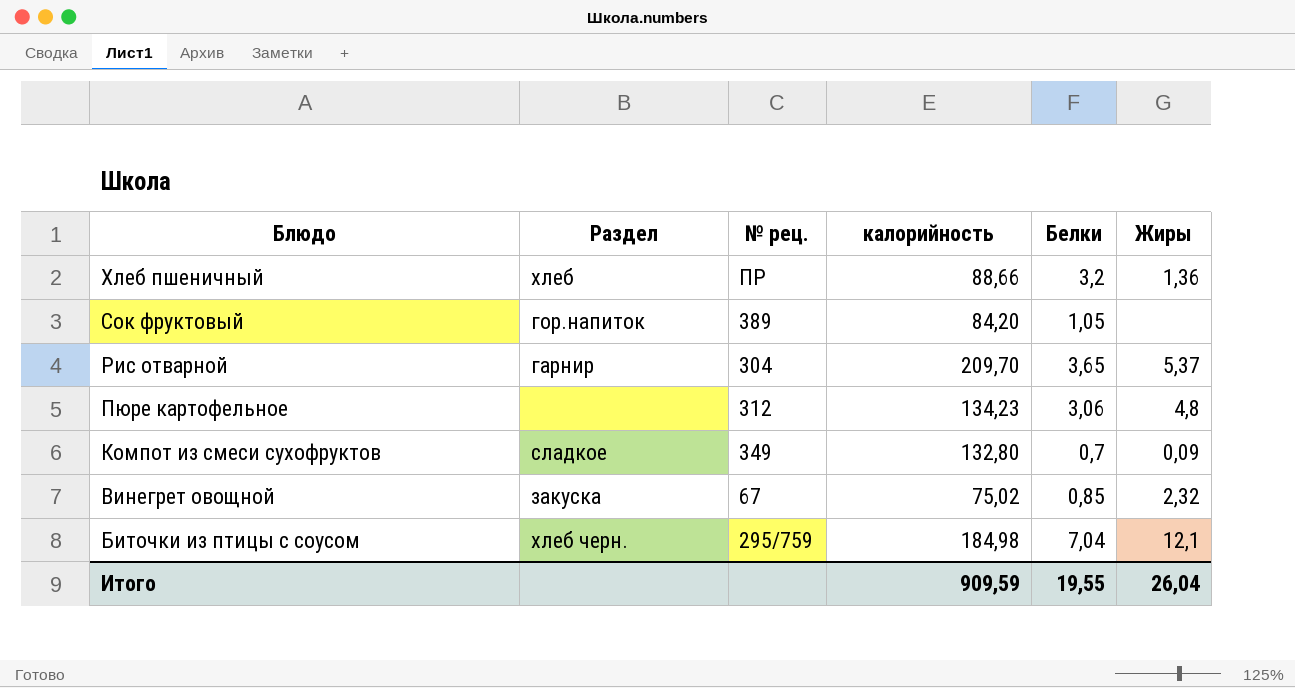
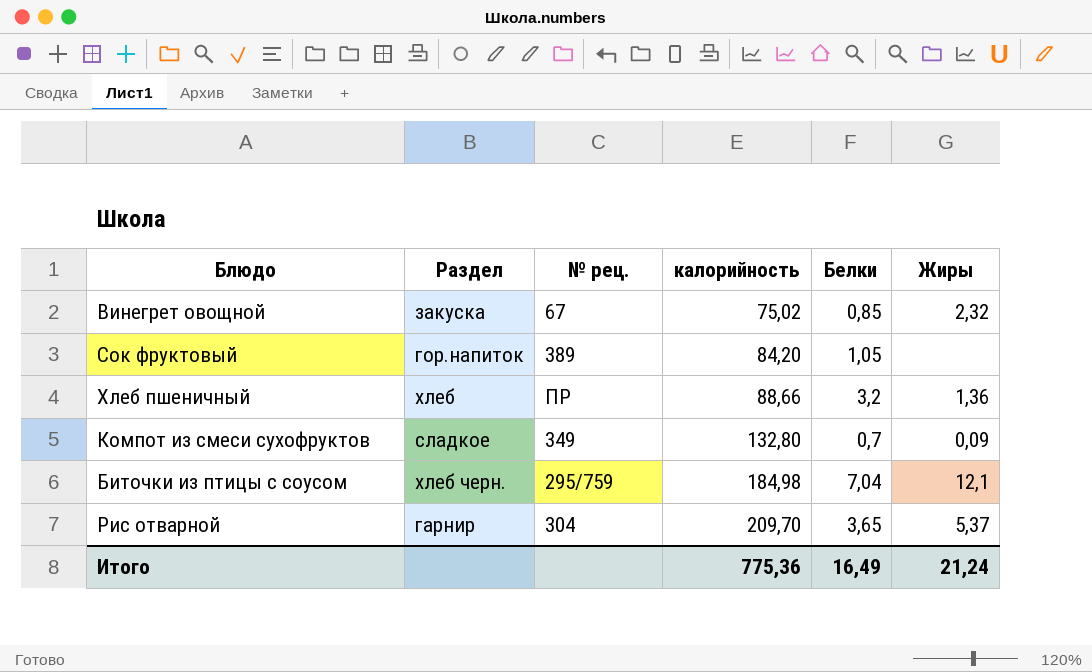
row order: Блюдо descending -> калорийность ascending
row Пюре картофельное: none | 312 | 134,23 | 3,06 | 4,8 -> none
Итого | калорийность: 909,59 -> 775,36
Итого | Белки: 19,55 -> 16,49
Итого | Жиры: 26,04 -> 21,24

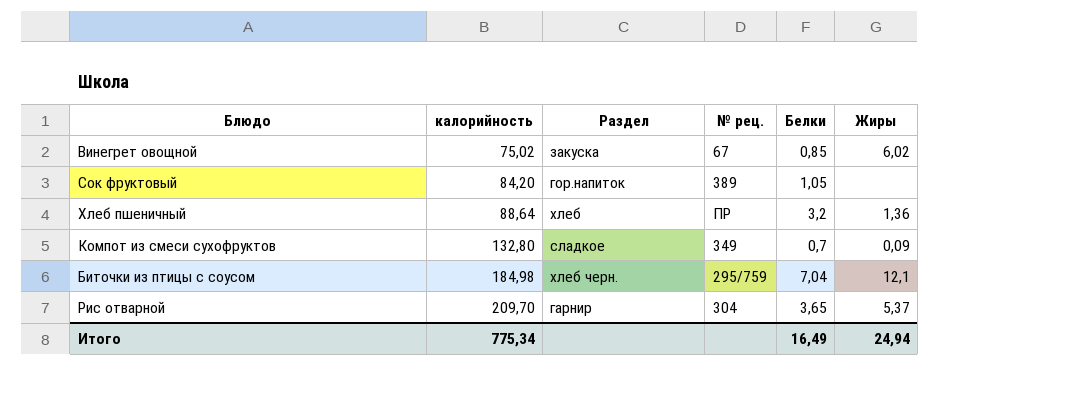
column калорийность | position: 4 -> 2
Винегрет овощной | Жиры: 2,32 -> 6,02
Хлеб пшеничный | калорийность: 88,66 -> 88,64
Итого | калорийность: 775,36 -> 775,34
Итого | Жиры: 21,24 -> 24,94

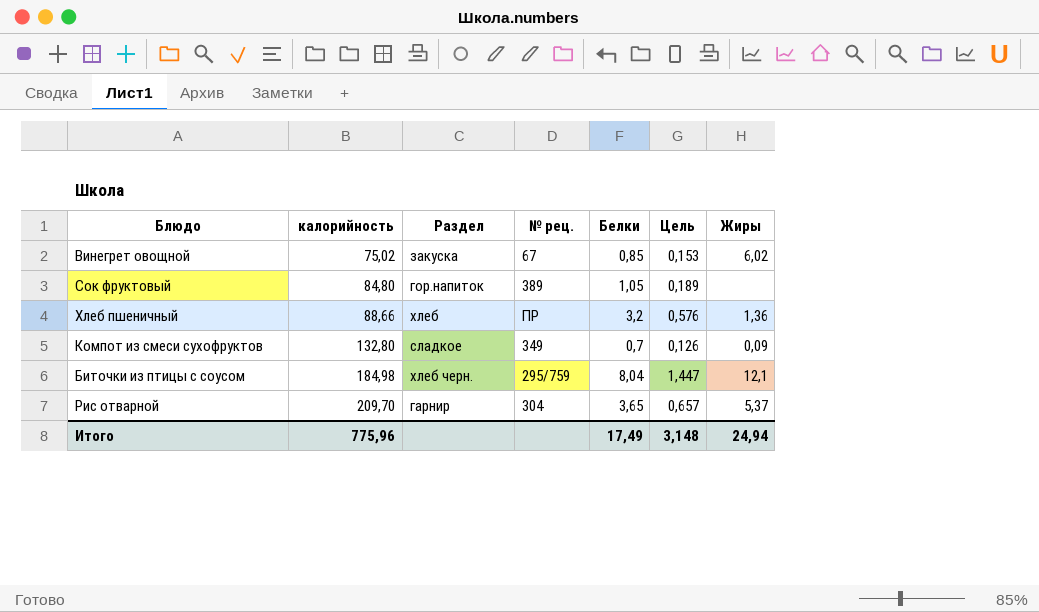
column Цель | formula: none -> [Белки] * 0,18
Сок фруктовый | калорийность: 84,20 -> 84,80
Хлеб пшеничный | калорийность: 88,64 -> 88,66
Биточки из птицы с соусом | Белки: 7,04 -> 8,04
Итого | калорийность: 775,34 -> 775,96
Итого | Белки: 16,49 -> 17,49

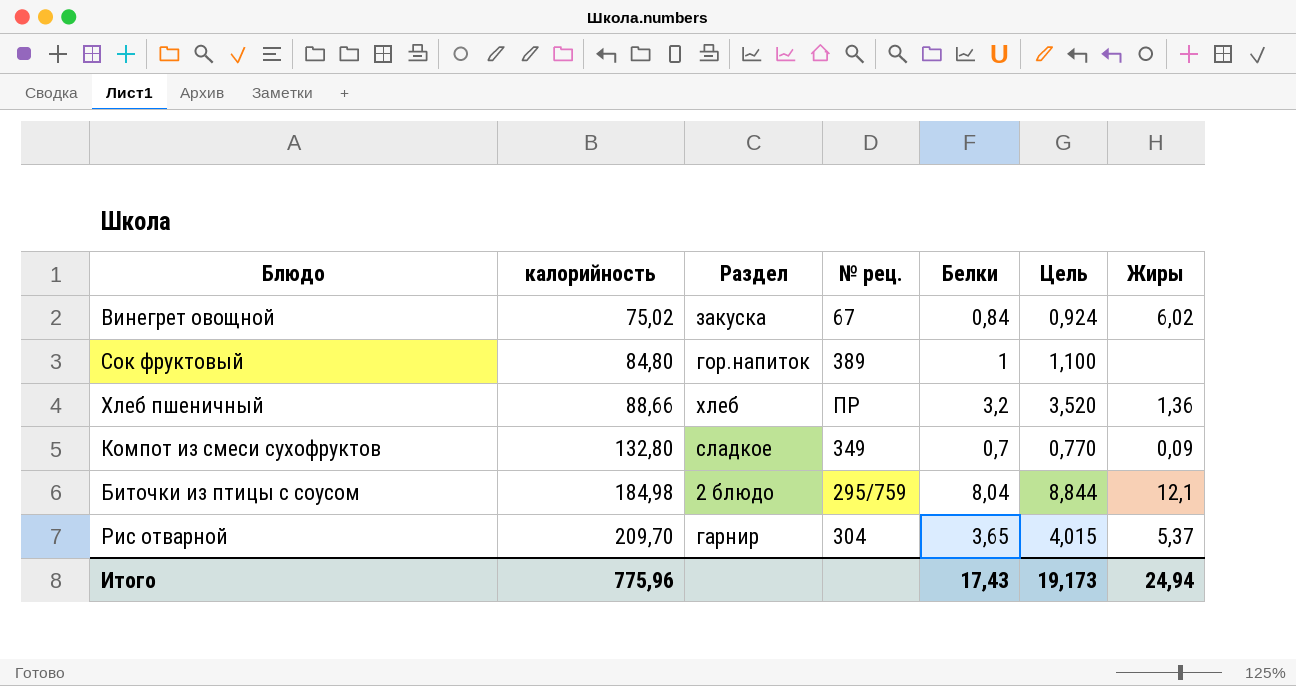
column Цель | formula: [Белки] * 0,18 -> [Белки] * 1,1
Винегрет овощной | Белки: 0,85 -> 0,84
Сок фруктовый | Белки: 1,05 -> 1
Биточки из птицы с соусом | Раздел: хлеб черн. -> 2 блюдо
Итого | Белки: 17,49 -> 17,43
Итого | Цель: 3,148 -> 19,173

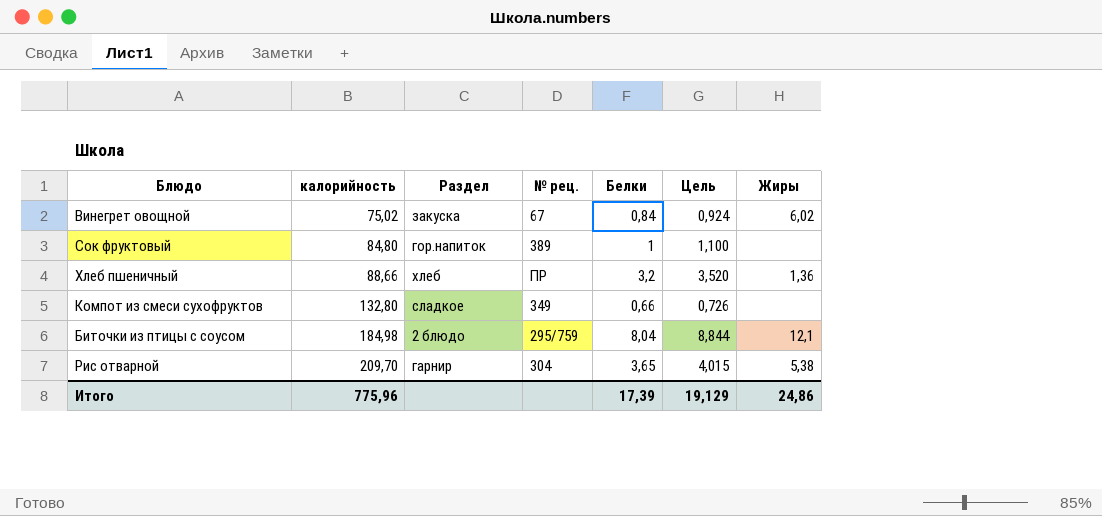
Компот из смеси сухофруктов | Белки: 0,7 -> 0,66
Компот из смеси сухофруктов | Цель: 0,770 -> 0,726
Компот из смеси сухофруктов | Жиры: 0,09 -> none
Рис отварной | Жиры: 5,37 -> 5,38
Итого | Белки: 17,43 -> 17,39
Итого | Цель: 19,173 -> 19,129
Итого | Жиры: 24,94 -> 24,86

